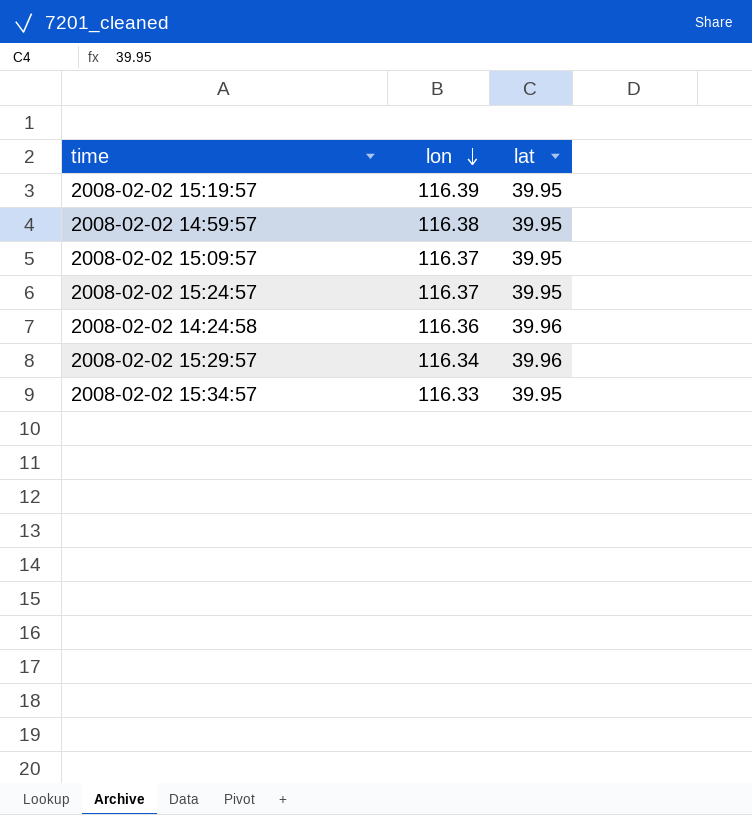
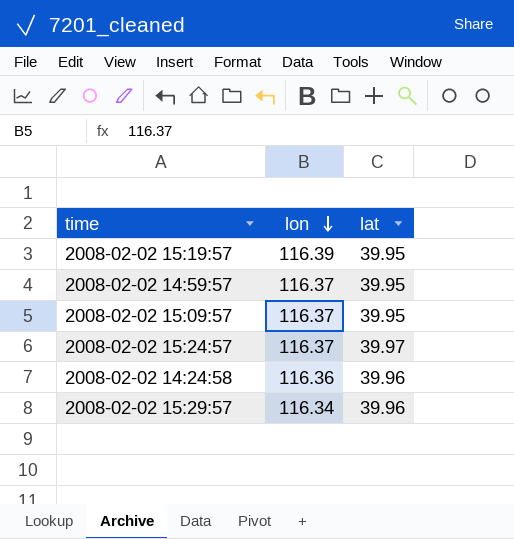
row 2008-02-02 15:34:57: 116.33 | 39.95 -> none
2008-02-02 14:59:57 | lon: 116.38 -> 116.37
2008-02-02 15:24:57 | lat: 39.95 -> 39.97

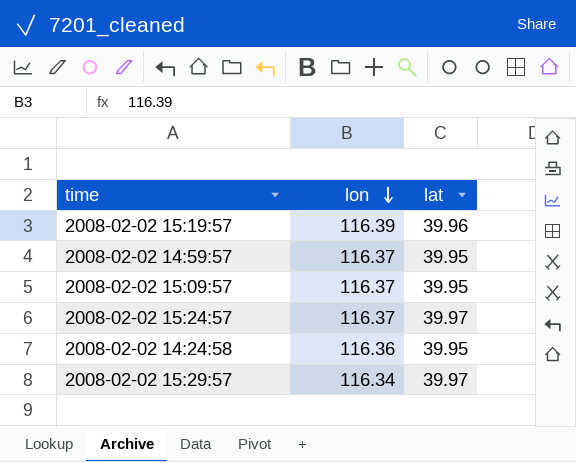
2008-02-02 15:19:57 | lat: 39.95 -> 39.96
2008-02-02 14:24:58 | lat: 39.96 -> 39.95
2008-02-02 15:29:57 | lat: 39.96 -> 39.97

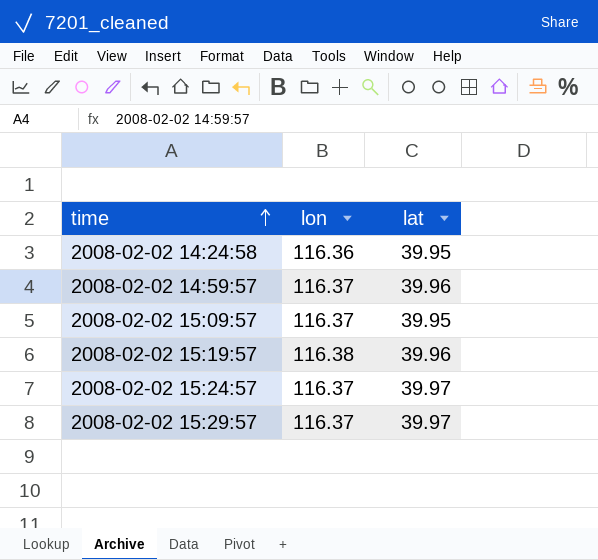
row order: lon descending -> time ascending
2008-02-02 14:59:57 | lat: 39.95 -> 39.96
2008-02-02 15:19:57 | lon: 116.39 -> 116.38
2008-02-02 15:29:57 | lon: 116.34 -> 116.37

